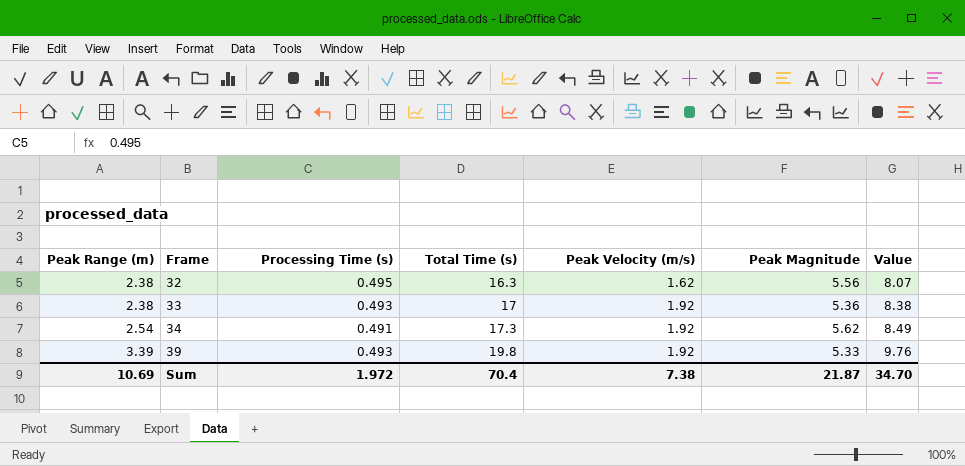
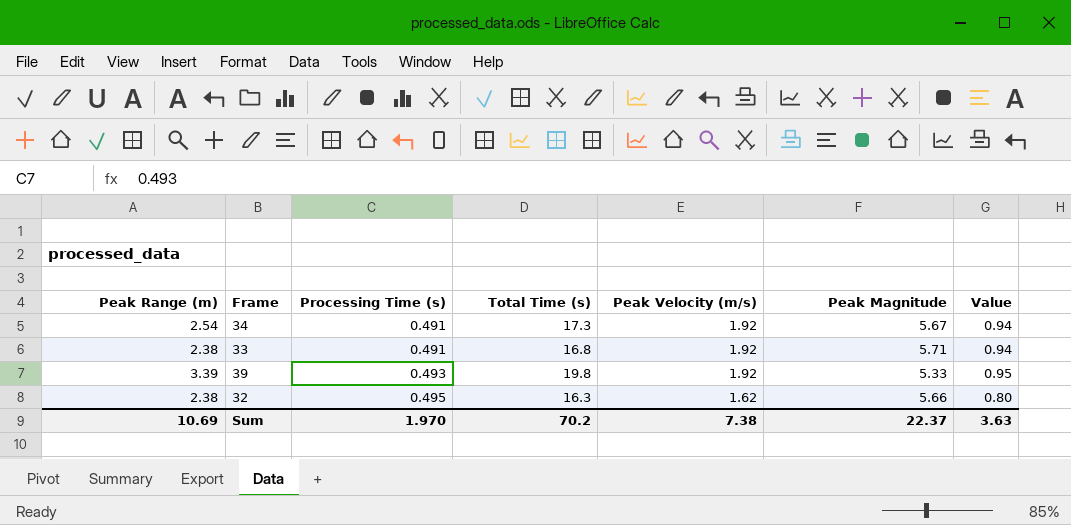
row order: Peak Range (m) ascending -> Processing Time (s) ascending
column Value | formula: [Processing Time (s)] * [Total Time (s)] -> [Processing Time (s)] * [Peak Velocity (m/s)]
34 | Peak Magnitude: 5.62 -> 5.67
33 | Processing Time (s): 0.493 -> 0.491
33 | Total Time (s): 17 -> 16.8
33 | Peak Magnitude: 5.36 -> 5.71
32 | Peak Magnitude: 5.56 -> 5.66
Sum | Processing Time (s): 1.972 -> 1.970
Sum | Total Time (s): 70.4 -> 70.2
Sum | Peak Magnitude: 21.87 -> 22.37
Sum | Value: 34.70 -> 3.63

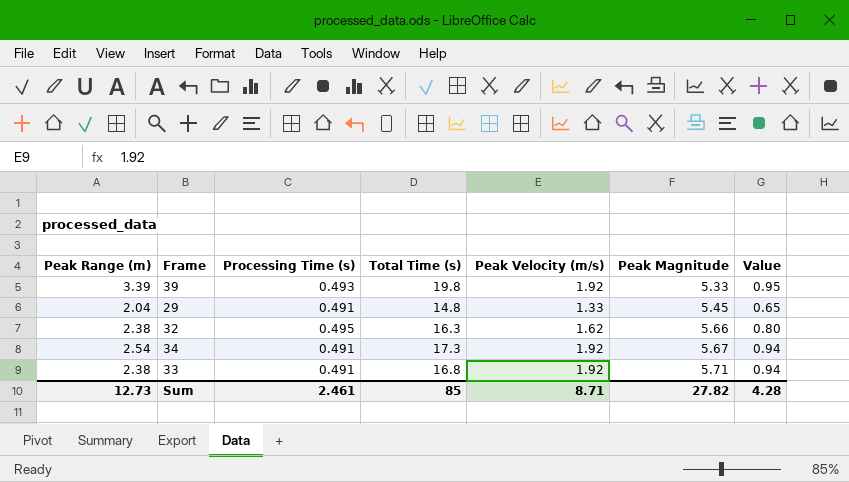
row order: Processing Time (s) ascending -> Peak Magnitude ascending
row 29: none -> 2.04 | 0.491 | 14.8 | 1.33 | 5.45 | 0.65
Sum | Peak Range (m): 10.69 -> 12.73
Sum | Processing Time (s): 1.970 -> 2.461
Sum | Total Time (s): 70.2 -> 85
Sum | Peak Velocity (m/s): 7.38 -> 8.71
Sum | Peak Magnitude: 22.37 -> 27.82
Sum | Value: 3.63 -> 4.28

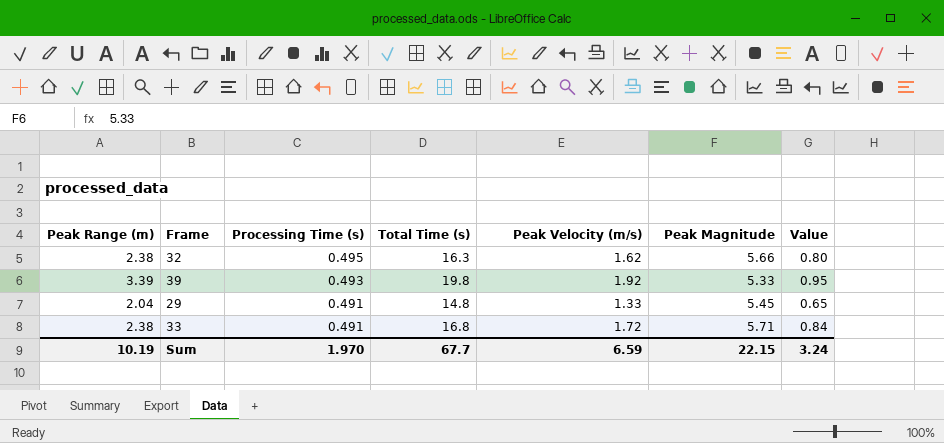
row order: Peak Magnitude ascending -> Processing Time (s) descending
row 34: 2.54 | 0.491 | 17.3 | 1.92 | 5.67 | 0.94 -> none
33 | Peak Velocity (m/s): 1.92 -> 1.72
33 | Value: 0.94 -> 0.84
Sum | Peak Range (m): 12.73 -> 10.19
Sum | Processing Time (s): 2.461 -> 1.970
Sum | Total Time (s): 85 -> 67.7
Sum | Peak Velocity (m/s): 8.71 -> 6.59
Sum | Peak Magnitude: 27.82 -> 22.15
Sum | Value: 4.28 -> 3.24

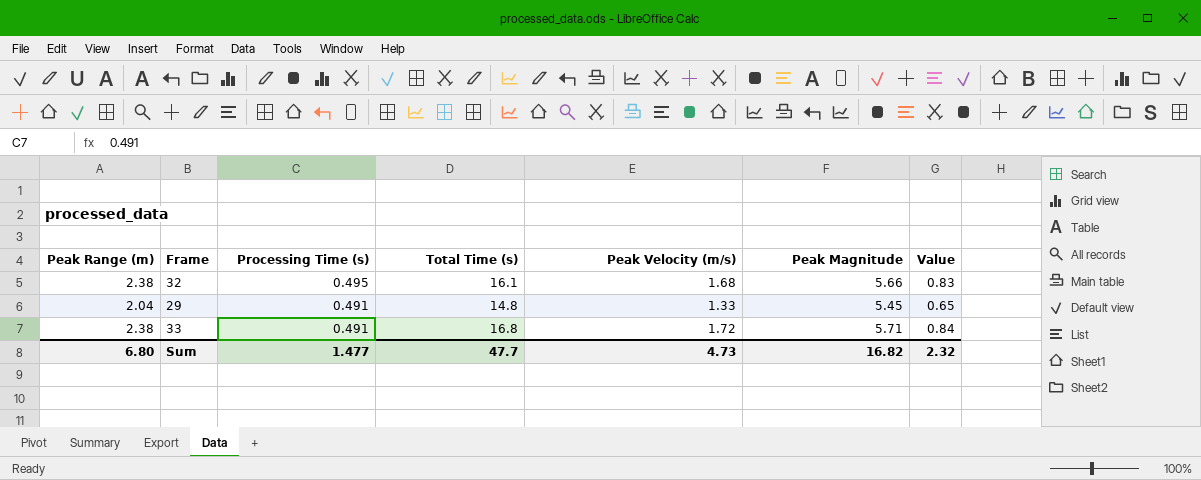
row 39: 3.39 | 0.493 | 19.8 | 1.92 | 5.33 | 0.95 -> none
32 | Total Time (s): 16.3 -> 16.1
32 | Peak Velocity (m/s): 1.62 -> 1.68
32 | Value: 0.80 -> 0.83
Sum | Peak Range (m): 10.19 -> 6.80
Sum | Processing Time (s): 1.970 -> 1.477
Sum | Total Time (s): 67.7 -> 47.7
Sum | Peak Velocity (m/s): 6.59 -> 4.73
Sum | Peak Magnitude: 22.15 -> 16.82
Sum | Value: 3.24 -> 2.32

